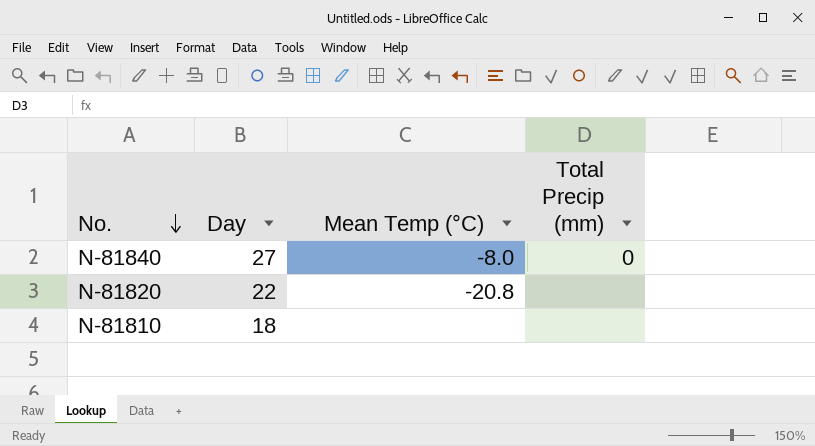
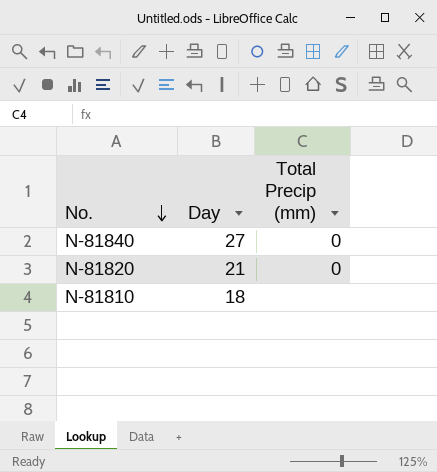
column Mean Temp (°C) | position: 3 -> none
N-81820 | Day: 22 -> 21
N-81820 | Total Precip (mm): none -> 0

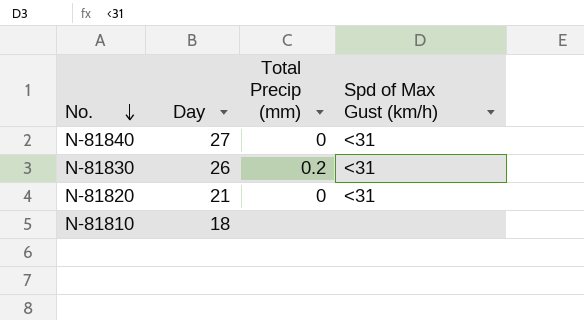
column Spd of Max Gust (km/h) | position: none -> 4
row N-81830: none -> 26 | 0.2 | <31

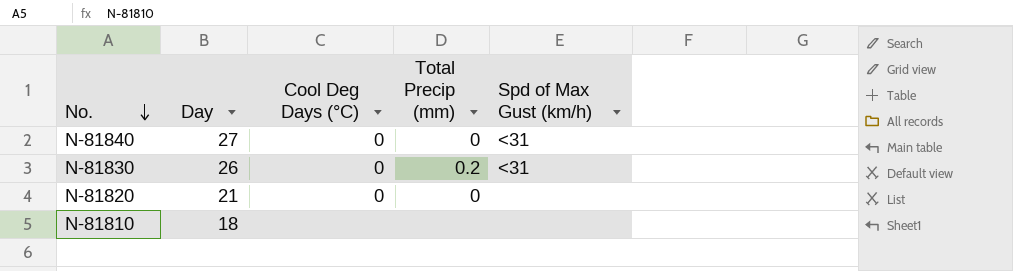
column Cool Deg Days (°C) | position: none -> 3
N-81820 | Spd of Max Gust (km/h): <31 -> none

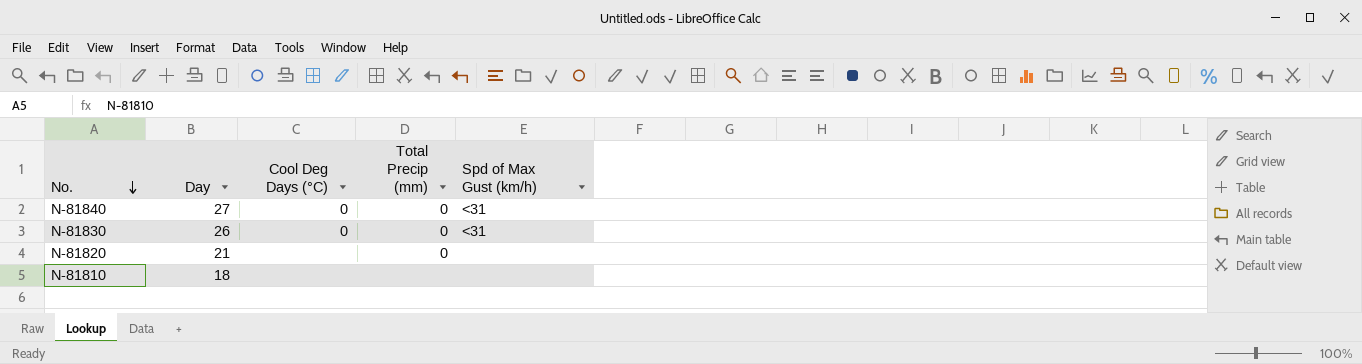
N-81830 | Total Precip (mm): 0.2 -> 0
N-81820 | Cool Deg Days (°C): 0 -> none

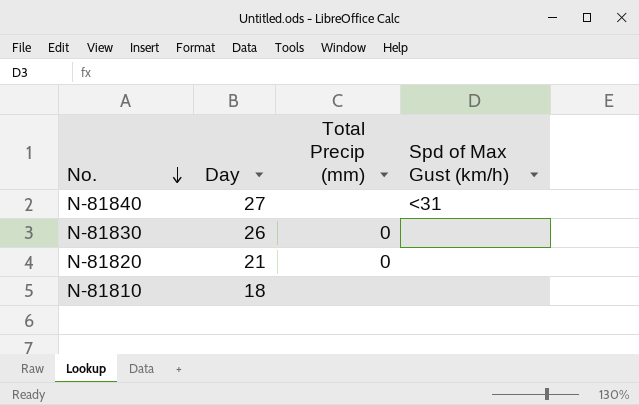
column Cool Deg Days (°C) | position: 3 -> none
N-81840 | Total Precip (mm): 0 -> none
N-81830 | Spd of Max Gust (km/h): <31 -> none

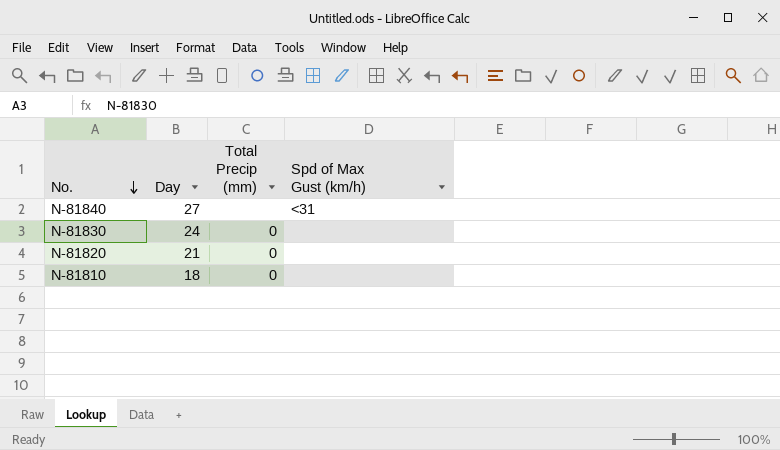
N-81830 | Day: 26 -> 24
N-81810 | Total Precip (mm): none -> 0

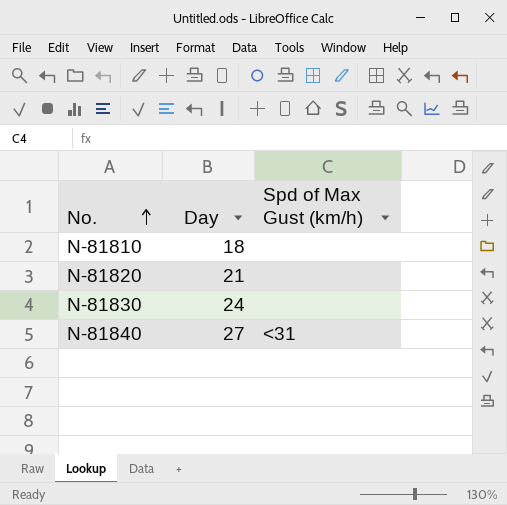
row order: No. descending -> No. ascending
column Total Precip (mm) | position: 3 -> none

